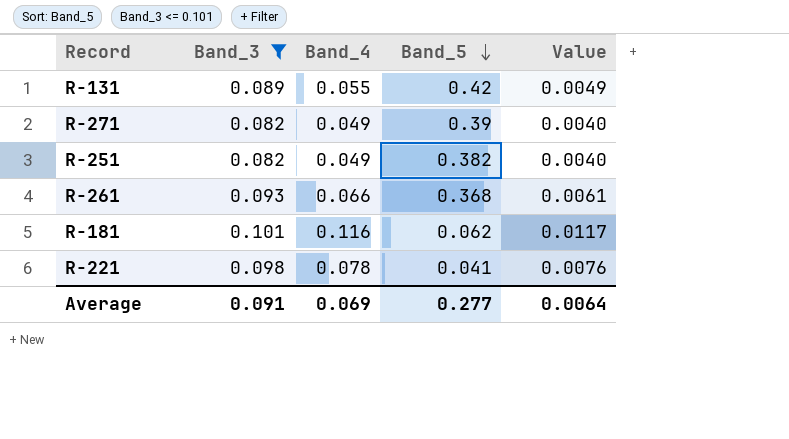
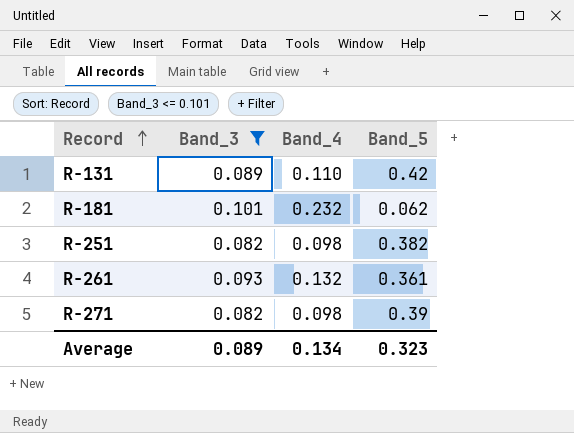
row order: Band_5 descending -> Record ascending
column Value | formula: [Band_3] * [Band_4] -> none
row R-221: 0.098 | 0.078 | 0.041 | 0.0076 -> none
R-131 | Band_4: 0.055 -> 0.110
R-181 | Band_4: 0.116 -> 0.232
R-251 | Band_4: 0.049 -> 0.098
R-261 | Band_4: 0.066 -> 0.132
R-261 | Band_5: 0.368 -> 0.361
R-271 | Band_4: 0.049 -> 0.098
Average | Band_3: 0.091 -> 0.089
Average | Band_4: 0.069 -> 0.134
Average | Band_5: 0.277 -> 0.323

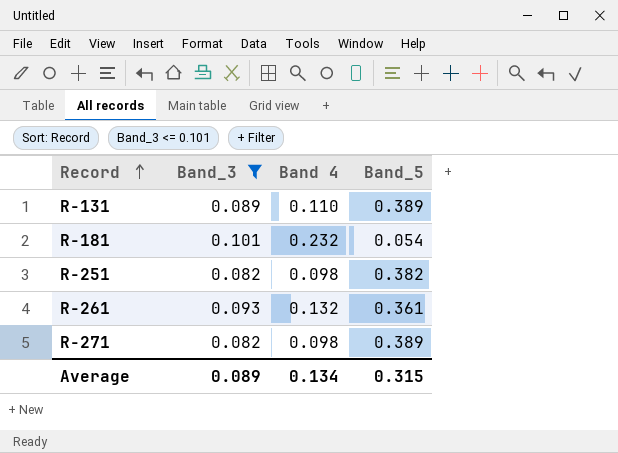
column name: Band_4 -> Band 4
R-131 | Band_5: 0.42 -> 0.389
R-181 | Band_5: 0.062 -> 0.054
R-271 | Band_5: 0.39 -> 0.389
Average | Band_5: 0.323 -> 0.315

